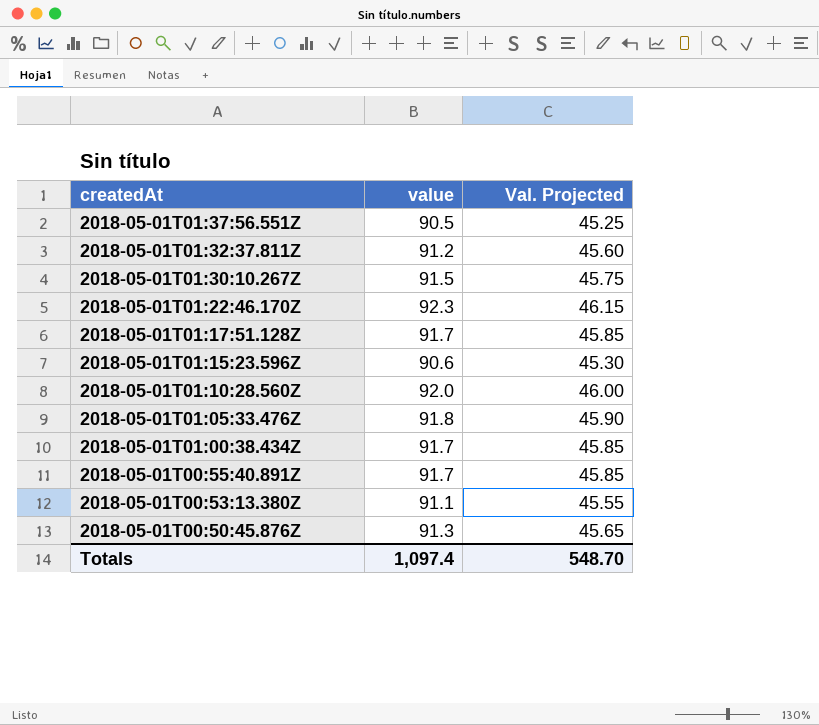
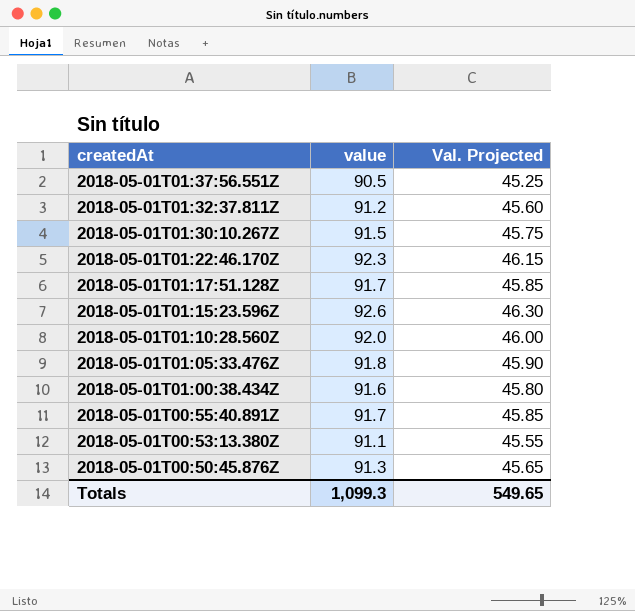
2018-05-01T01:15:23.596Z | value: 90.6 -> 92.6
2018-05-01T01:15:23.596Z | Val. Projected: 45.30 -> 46.30
2018-05-01T01:00:38.434Z | value: 91.7 -> 91.6
2018-05-01T01:00:38.434Z | Val. Projected: 45.85 -> 45.80
Totals | value: 1,097.4 -> 1,099.3
Totals | Val. Projected: 548.70 -> 549.65

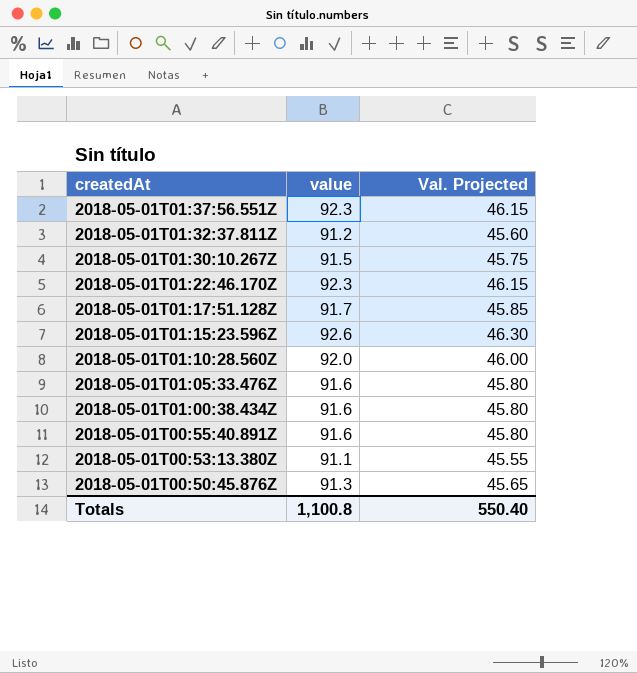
2018-05-01T01:37:56.551Z | value: 90.5 -> 92.3
2018-05-01T01:37:56.551Z | Val. Projected: 45.25 -> 46.15
2018-05-01T01:05:33.476Z | value: 91.8 -> 91.6
2018-05-01T01:05:33.476Z | Val. Projected: 45.90 -> 45.80
2018-05-01T00:55:40.891Z | value: 91.7 -> 91.6
2018-05-01T00:55:40.891Z | Val. Projected: 45.85 -> 45.80
Totals | value: 1,099.3 -> 1,100.8
Totals | Val. Projected: 549.65 -> 550.40

